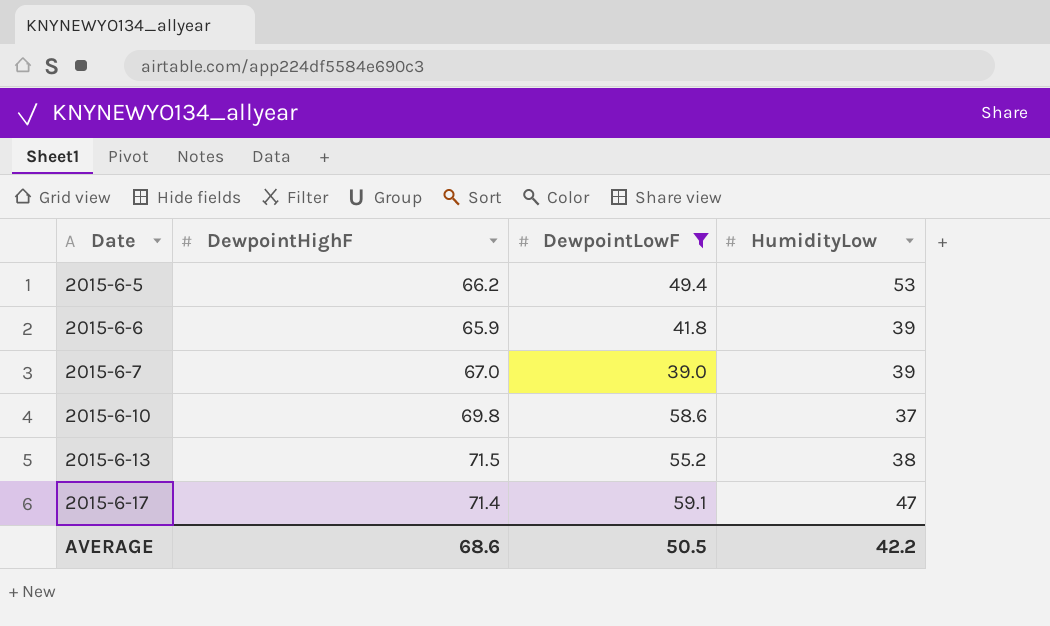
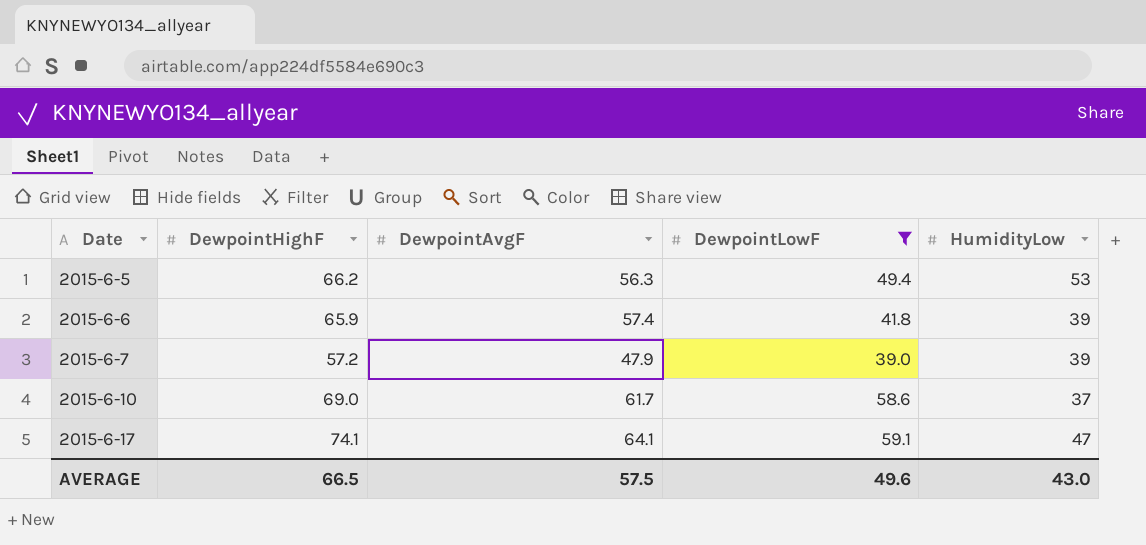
column DewpointAvgF | position: none -> 3
row 2015-6-13: 71.5 | 55.2 | 38 -> none
2015-6-7 | DewpointHighF: 67.0 -> 57.2
2015-6-10 | DewpointHighF: 69.8 -> 69.0
2015-6-17 | DewpointHighF: 71.4 -> 74.1
AVERAGE | DewpointHighF: 68.6 -> 66.5
AVERAGE | DewpointLowF: 50.5 -> 49.6
AVERAGE | HumidityLow: 42.2 -> 43.0

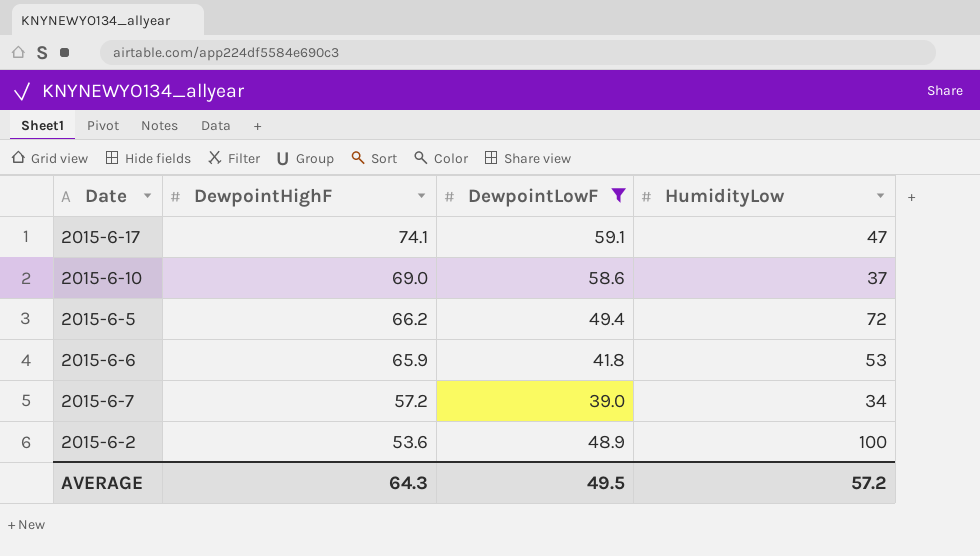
row order: Date ascending -> DewpointHighF descending
column DewpointAvgF | position: 3 -> none
2015-6-5 | HumidityLow: 53 -> 72
2015-6-6 | HumidityLow: 39 -> 53
2015-6-7 | HumidityLow: 39 -> 34
row 2015-6-2: none -> 53.6 | 48.9 | 100
AVERAGE | DewpointHighF: 66.5 -> 64.3
AVERAGE | DewpointLowF: 49.6 -> 49.5
AVERAGE | HumidityLow: 43.0 -> 57.2

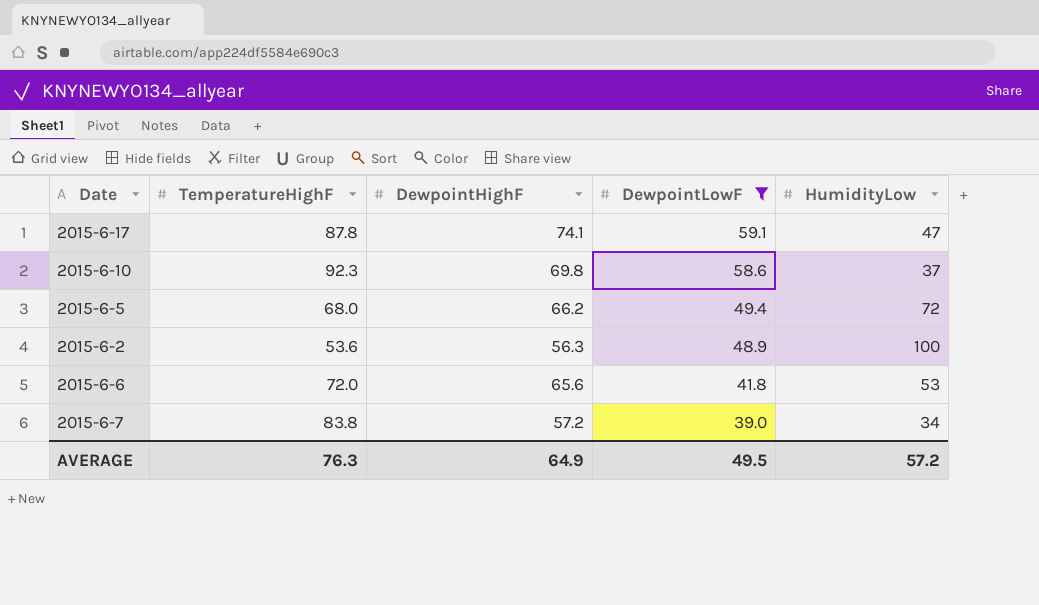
row order: DewpointHighF descending -> DewpointLowF descending
column TemperatureHighF | position: none -> 2
2015-6-10 | DewpointHighF: 69.0 -> 69.8
2015-6-2 | DewpointHighF: 53.6 -> 56.3
2015-6-6 | DewpointHighF: 65.9 -> 65.6
AVERAGE | DewpointHighF: 64.3 -> 64.9

